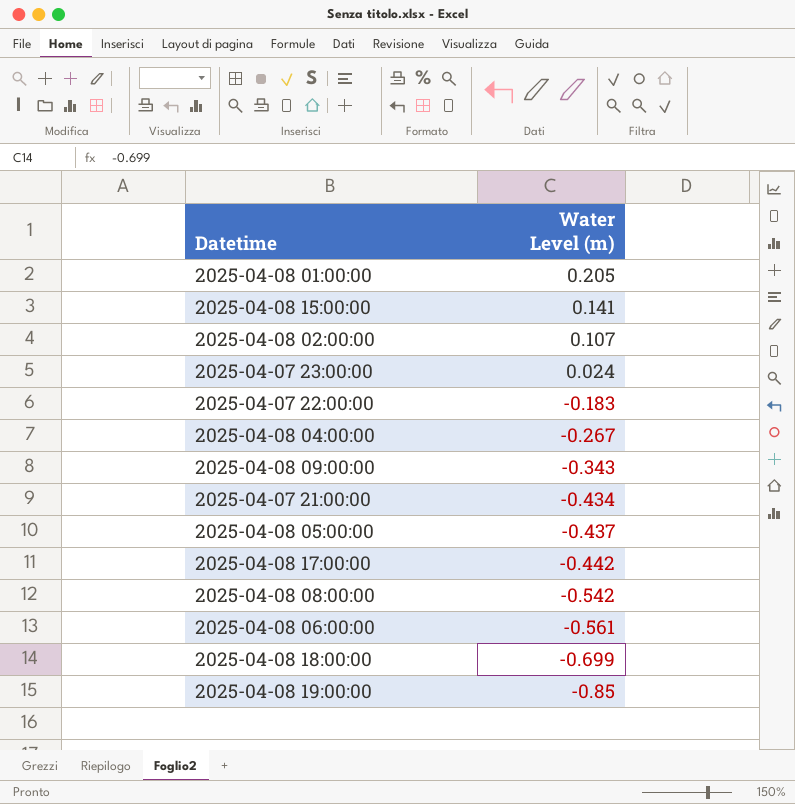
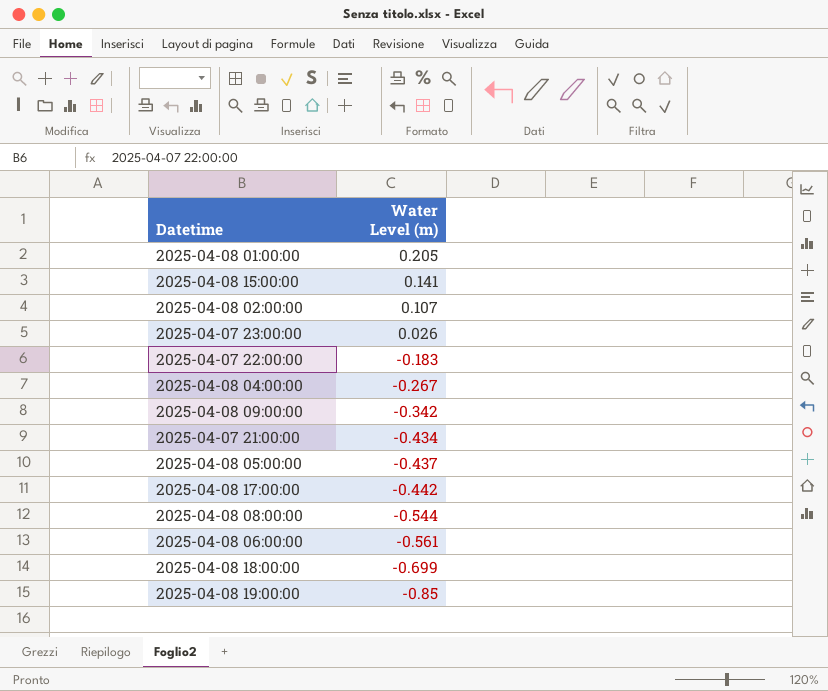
2025-04-07 23:00:00 | Water Level (m): 0.024 -> 0.026
2025-04-08 09:00:00 | Water Level (m): -0.343 -> -0.342
2025-04-08 08:00:00 | Water Level (m): -0.542 -> -0.544

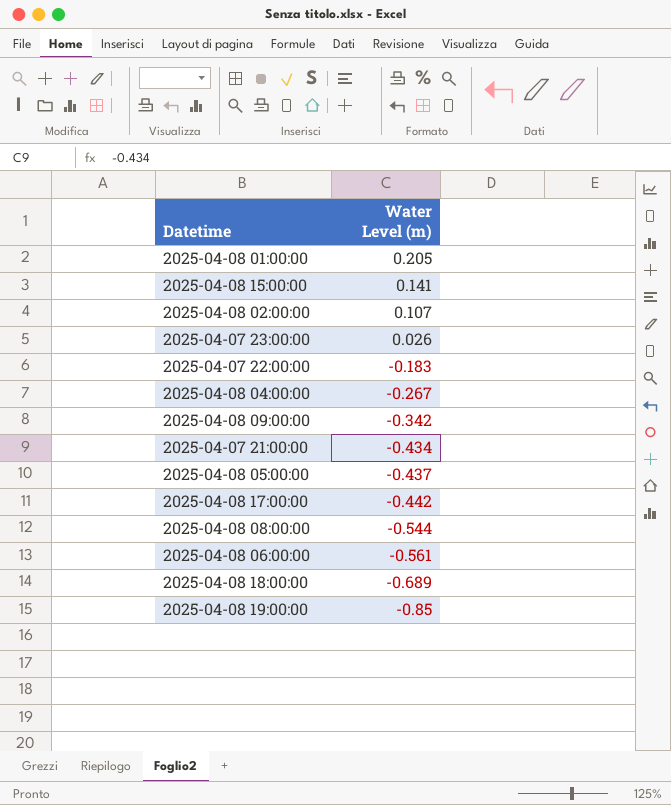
2025-04-08 18:00:00 | Water Level (m): -0.699 -> -0.689

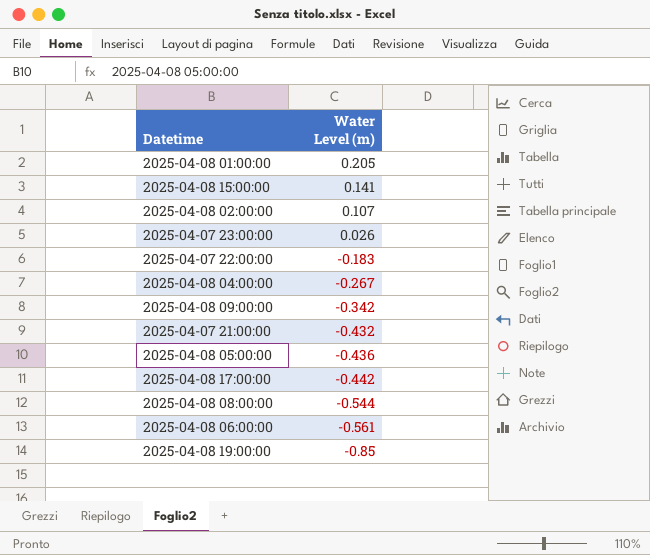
row 2025-04-08 18:00:00: -0.689 -> none
2025-04-07 21:00:00 | Water Level (m): -0.434 -> -0.432
2025-04-08 05:00:00 | Water Level (m): -0.437 -> -0.436

